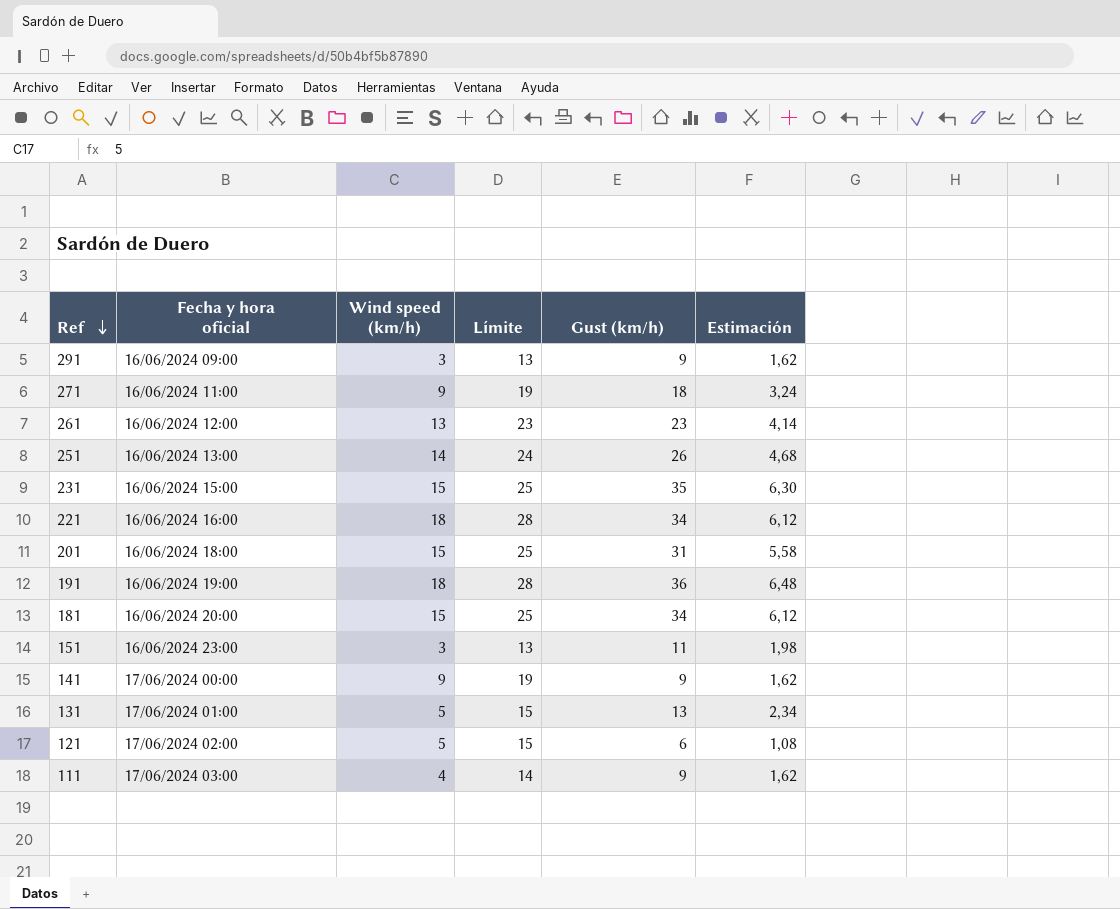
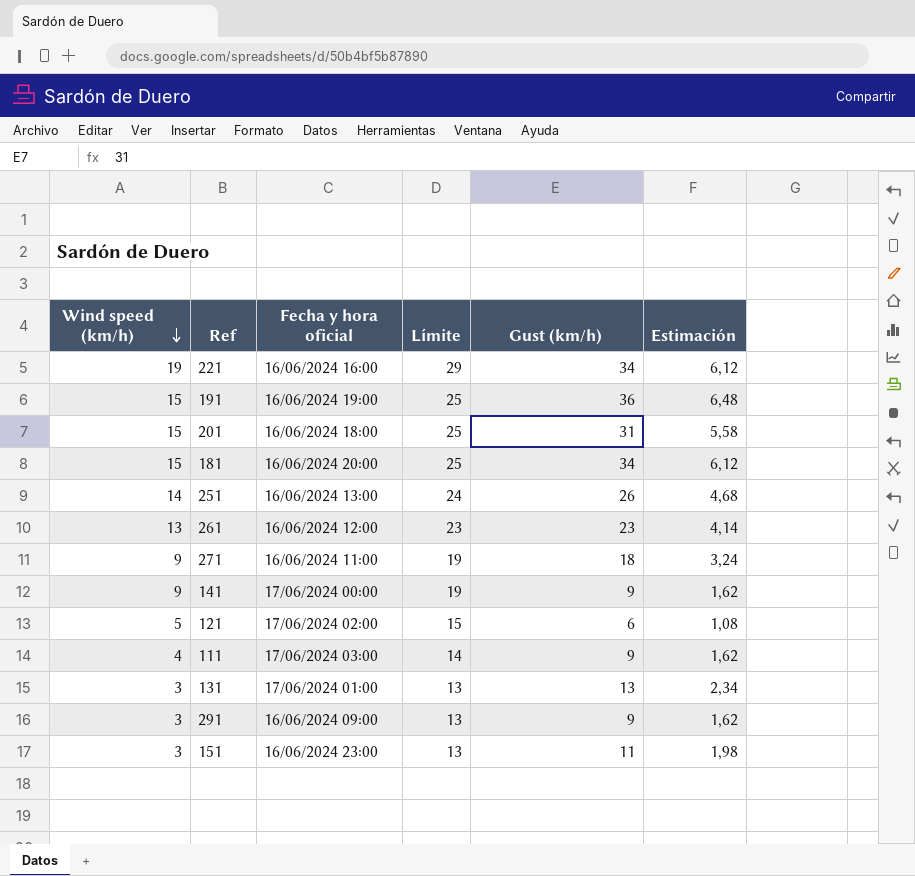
row order: Ref descending -> Wind speed (km/h) descending
column Wind speed (km/h) | position: 3 -> 1
row 231: 16/06/2024 15:00 | 15 | 25 | 35 | 6,30 -> none
221 | Wind speed (km/h): 18 -> 19
221 | Límite: 28 -> 29
191 | Wind speed (km/h): 18 -> 15
191 | Límite: 28 -> 25
131 | Wind speed (km/h): 5 -> 3
131 | Límite: 15 -> 13

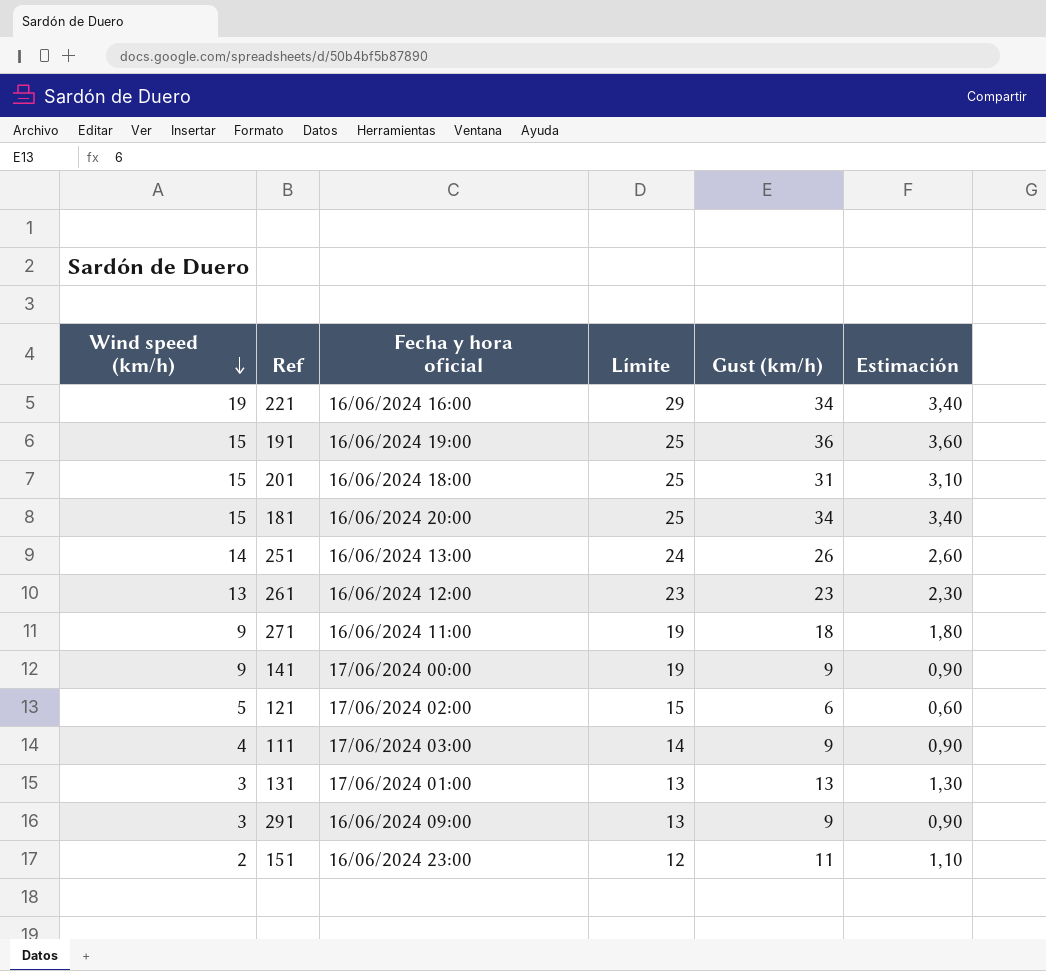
column Estimación | formula: [Gust (km/h)] * 0,18 -> [Gust (km/h)] * 0,1
151 | Wind speed (km/h): 3 -> 2
151 | Límite: 13 -> 12

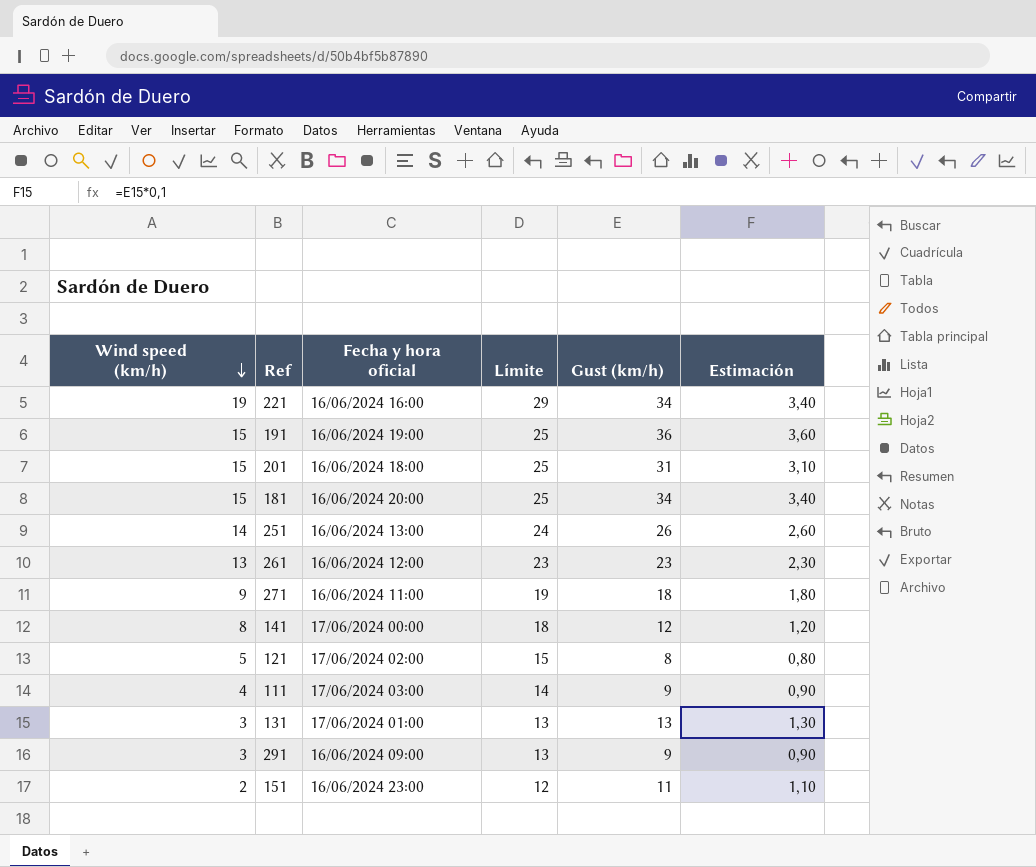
141 | Wind speed (km/h): 9 -> 8
141 | Límite: 19 -> 18
141 | Gust (km/h): 9 -> 12
141 | Estimación: 0,90 -> 1,20
121 | Gust (km/h): 6 -> 8
121 | Estimación: 0,60 -> 0,80

